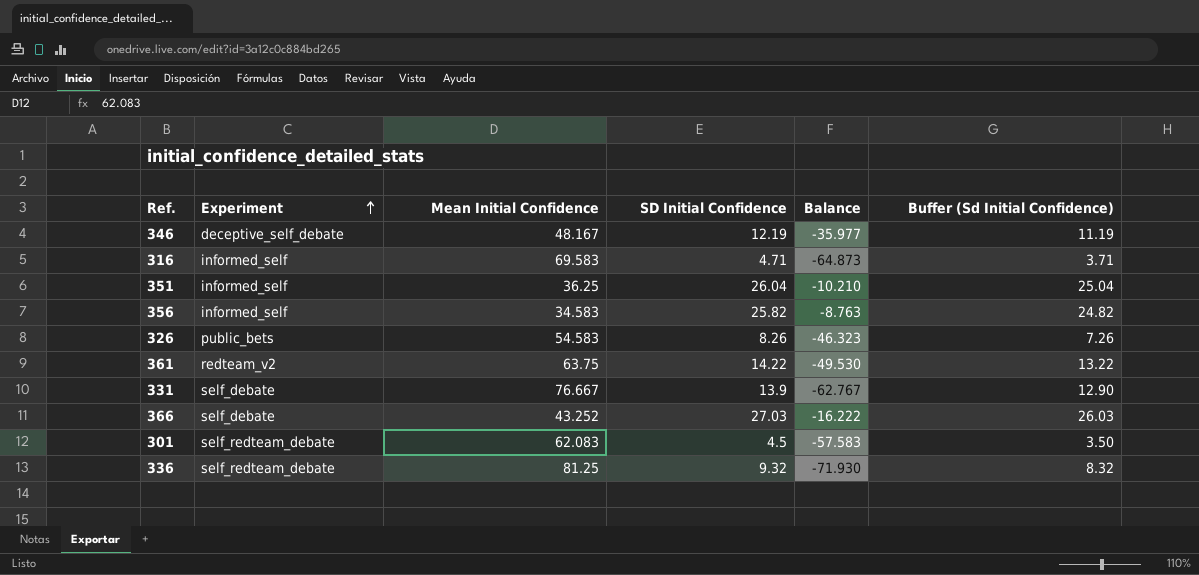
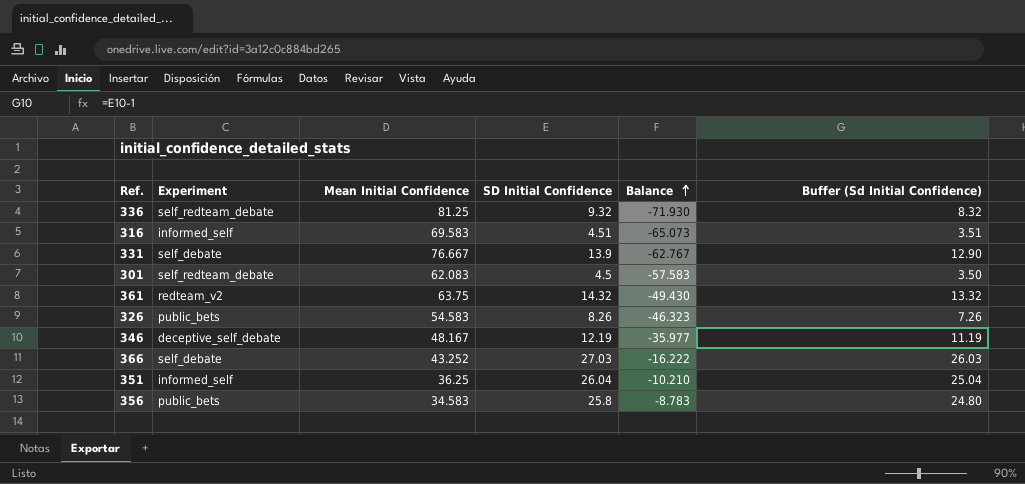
row order: Experiment ascending -> Balance ascending
316 | SD Initial Confidence: 4.71 -> 4.51
316 | Balance: -64.873 -> -65.073
316 | Buffer (Sd Initial Confidence): 3.71 -> 3.51
361 | SD Initial Confidence: 14.22 -> 14.32
361 | Balance: -49.530 -> -49.430
361 | Buffer (Sd Initial Confidence): 13.22 -> 13.32
356 | Experiment: informed_self -> public_bets
356 | SD Initial Confidence: 25.82 -> 25.8
356 | Balance: -8.763 -> -8.783
356 | Buffer (Sd Initial Confidence): 24.82 -> 24.80

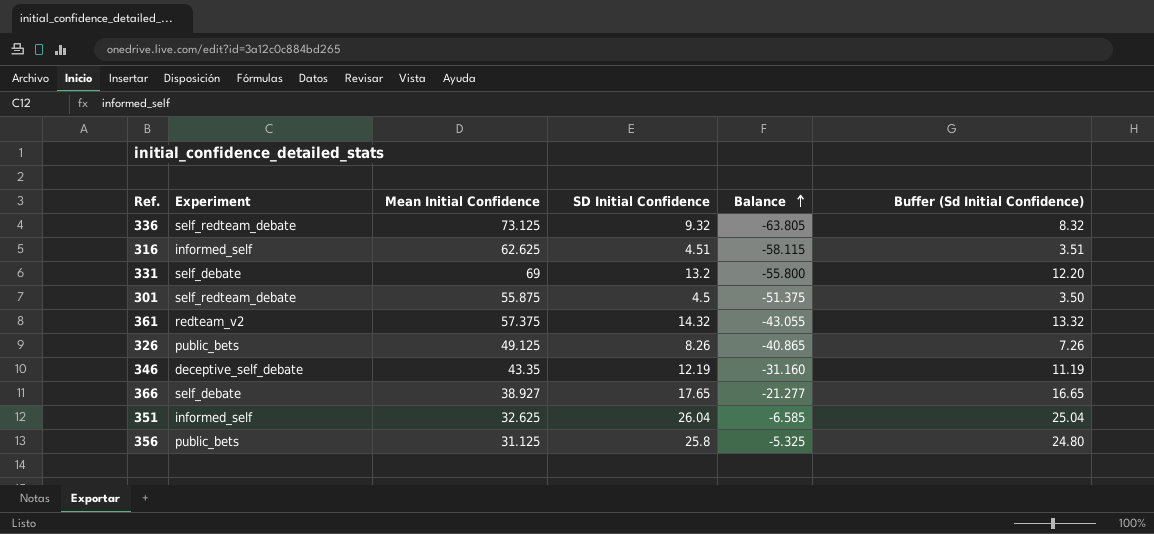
336 | Mean Initial Confidence: 81.25 -> 73.125
336 | Balance: -71.930 -> -63.805
316 | Mean Initial Confidence: 69.583 -> 62.625
316 | Balance: -65.073 -> -58.115
331 | Mean Initial Confidence: 76.667 -> 69
331 | SD Initial Confidence: 13.9 -> 13.2
331 | Balance: -62.767 -> -55.800
331 | Buffer (Sd Initial Confidence): 12.90 -> 12.20
301 | Mean Initial Confidence: 62.083 -> 55.875
301 | Balance: -57.583 -> -51.375
361 | Mean Initial Confidence: 63.75 -> 57.375
361 | Balance: -49.430 -> -43.055
326 | Mean Initial Confidence: 54.583 -> 49.125
326 | Balance: -46.323 -> -40.865
346 | Mean Initial Confidence: 48.167 -> 43.35
346 | Balance: -35.977 -> -31.160
366 | Mean Initial Confidence: 43.252 -> 38.927
366 | SD Initial Confidence: 27.03 -> 17.65
366 | Balance: -16.222 -> -21.277
366 | Buffer (Sd Initial Confidence): 26.03 -> 16.65
351 | Mean Initial Confidence: 36.25 -> 32.625
351 | Balance: -10.210 -> -6.585
356 | Mean Initial Confidence: 34.583 -> 31.125
356 | Balance: -8.783 -> -5.325

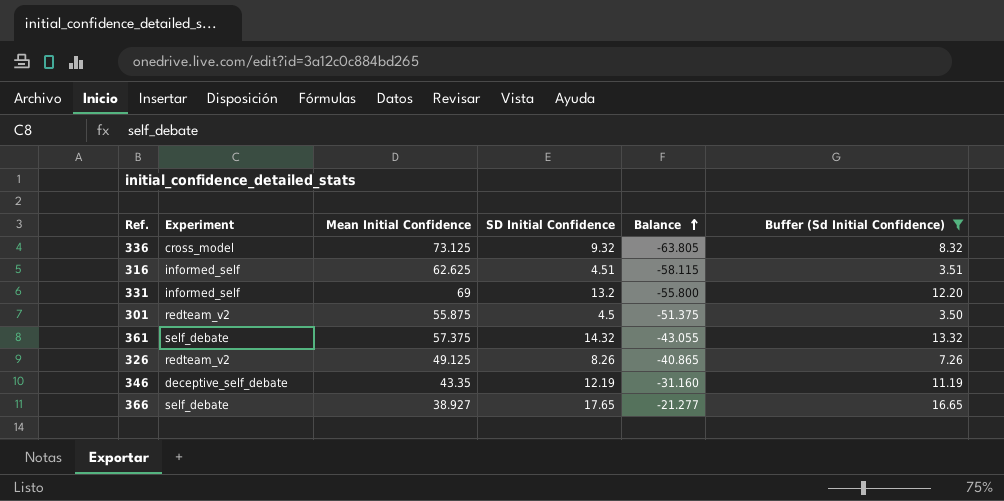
filter: none -> Buffer (Sd Initial Confidence) <= 16.65
336 | Experiment: self_redteam_debate -> cross_model
331 | Experiment: self_debate -> informed_self
301 | Experiment: self_redteam_debate -> redteam_v2
361 | Experiment: redteam_v2 -> self_debate
326 | Experiment: public_bets -> redteam_v2

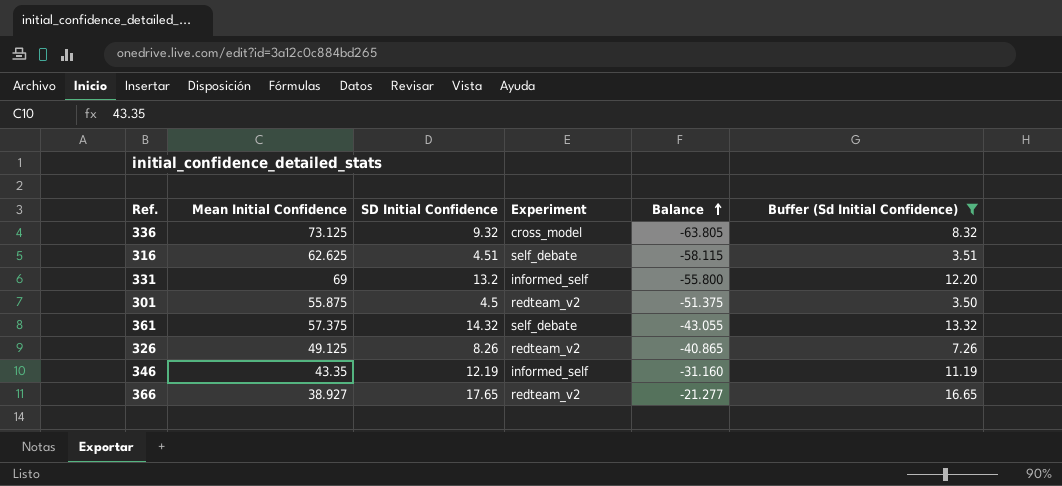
column Experiment | position: 2 -> 4
316 | Experiment: informed_self -> self_debate
346 | Experiment: deceptive_self_debate -> informed_self
366 | Experiment: self_debate -> redteam_v2

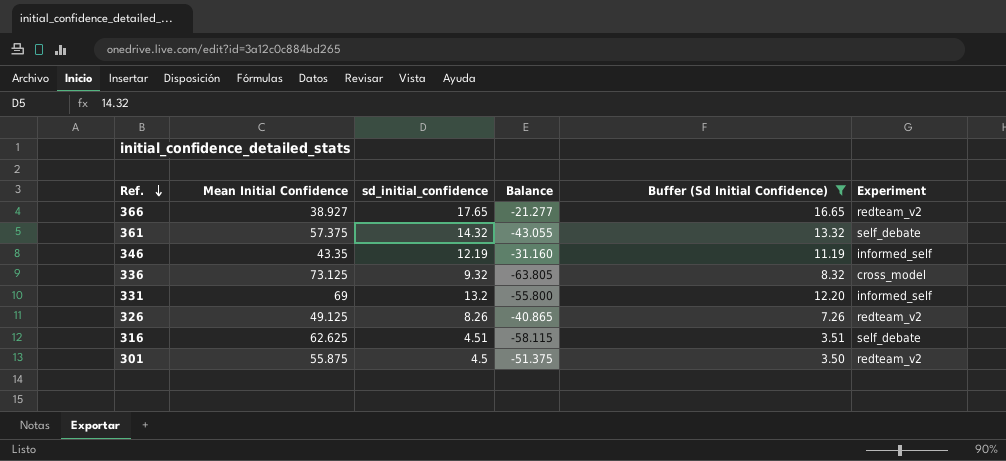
row order: Balance ascending -> Ref. descending
column name: SD Initial Confidence -> sd_initial_confidence
column Experiment | position: 4 -> 6

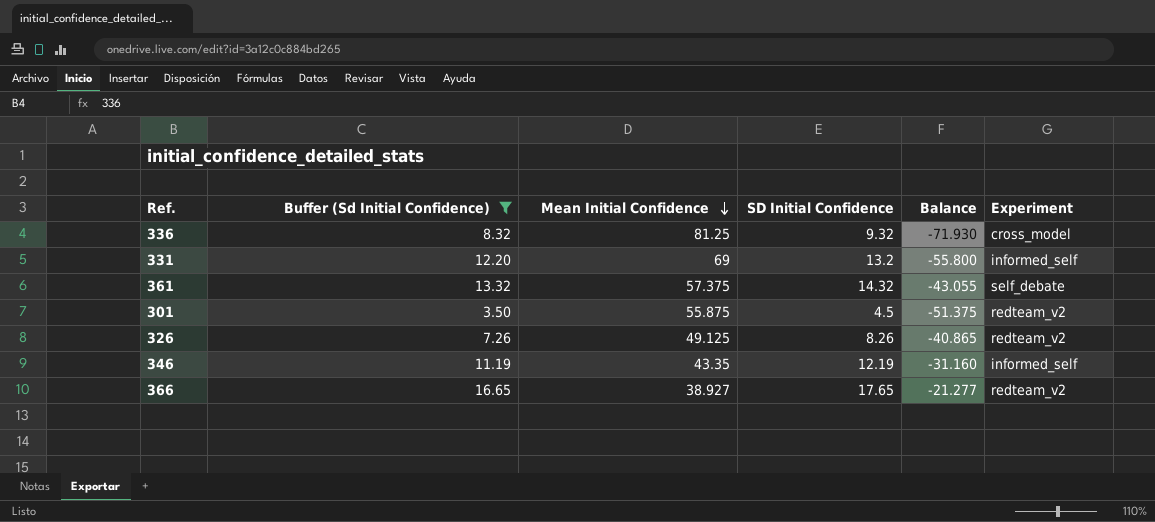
row order: Ref. descending -> Mean Initial Confidence descending
column Buffer (Sd Initial Confidence) | position: 5 -> 2
column name: sd_initial_confidence -> SD Initial Confidence
row 316: 62.625 | 4.51 | -58.115 | 3.51 | self_debate -> none
336 | Mean Initial Confidence: 73.125 -> 81.25
336 | Balance: -63.805 -> -71.930

